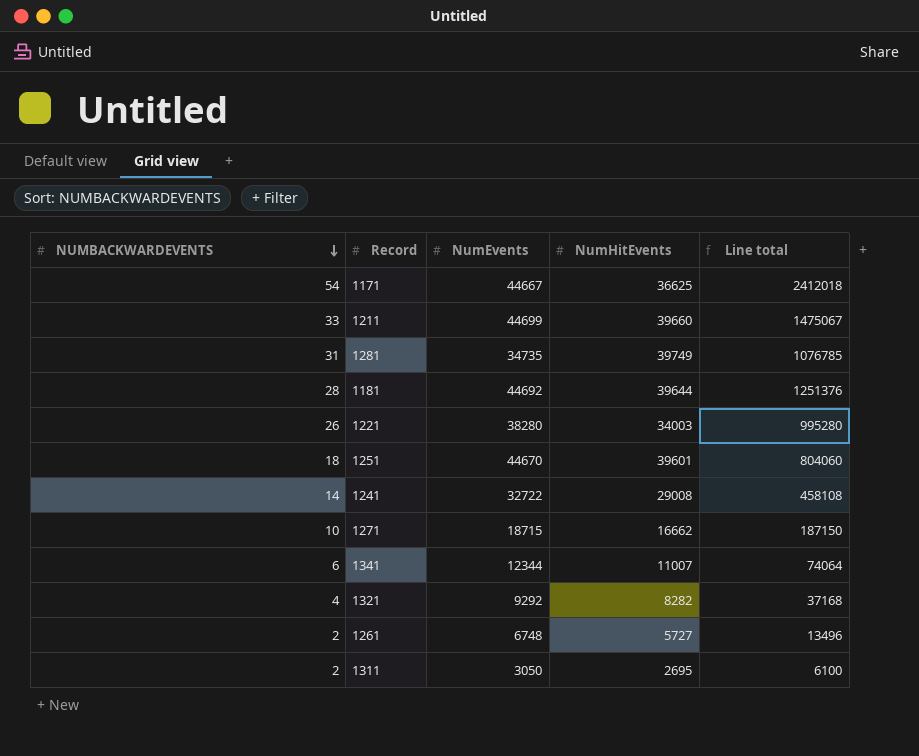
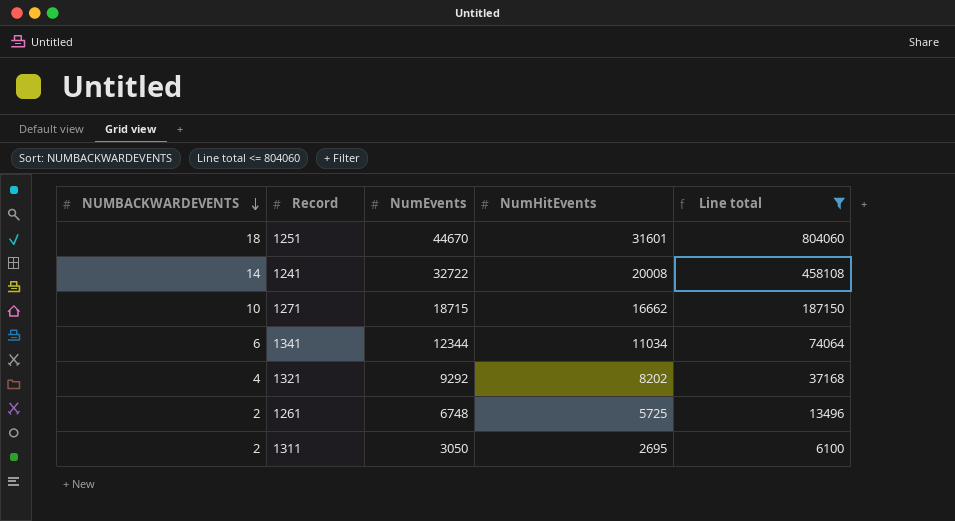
filter: none -> Line total <= 804060
1251 | NumHitEvents: 39601 -> 31601
1241 | NumHitEvents: 29008 -> 20008
1341 | NumHitEvents: 11007 -> 11034
1321 | NumHitEvents: 8282 -> 8202
1261 | NumHitEvents: 5727 -> 5725

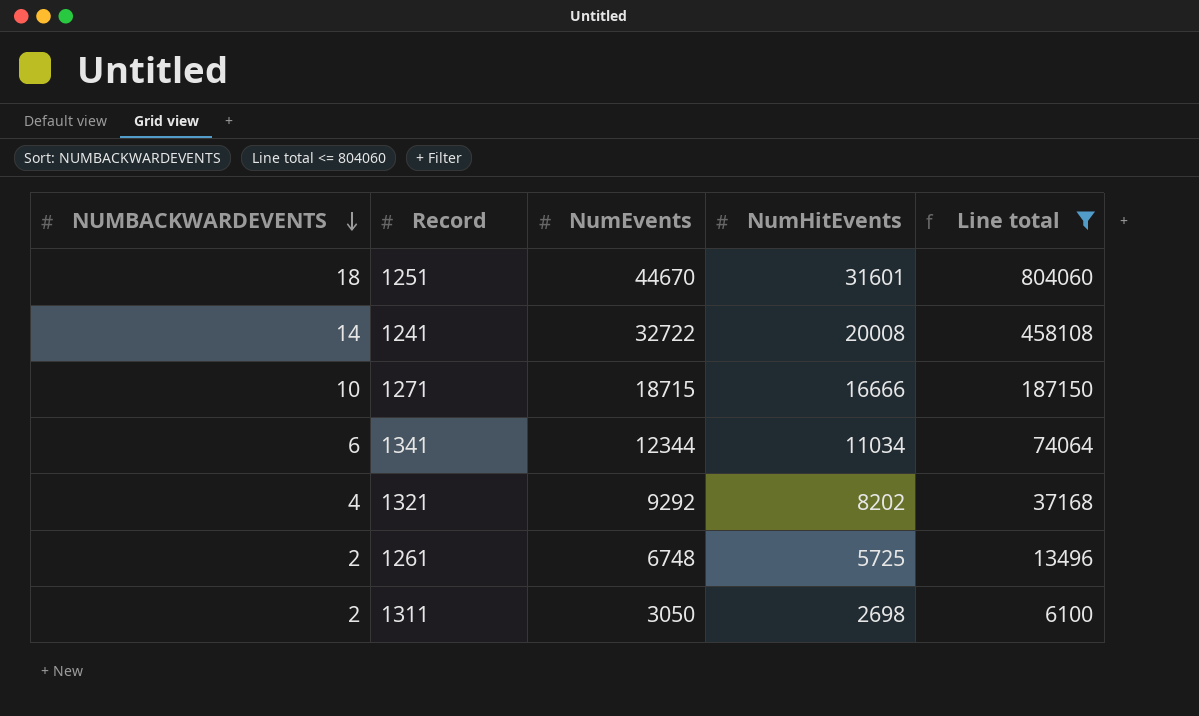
1271 | NumHitEvents: 16662 -> 16666
1311 | NumHitEvents: 2695 -> 2698

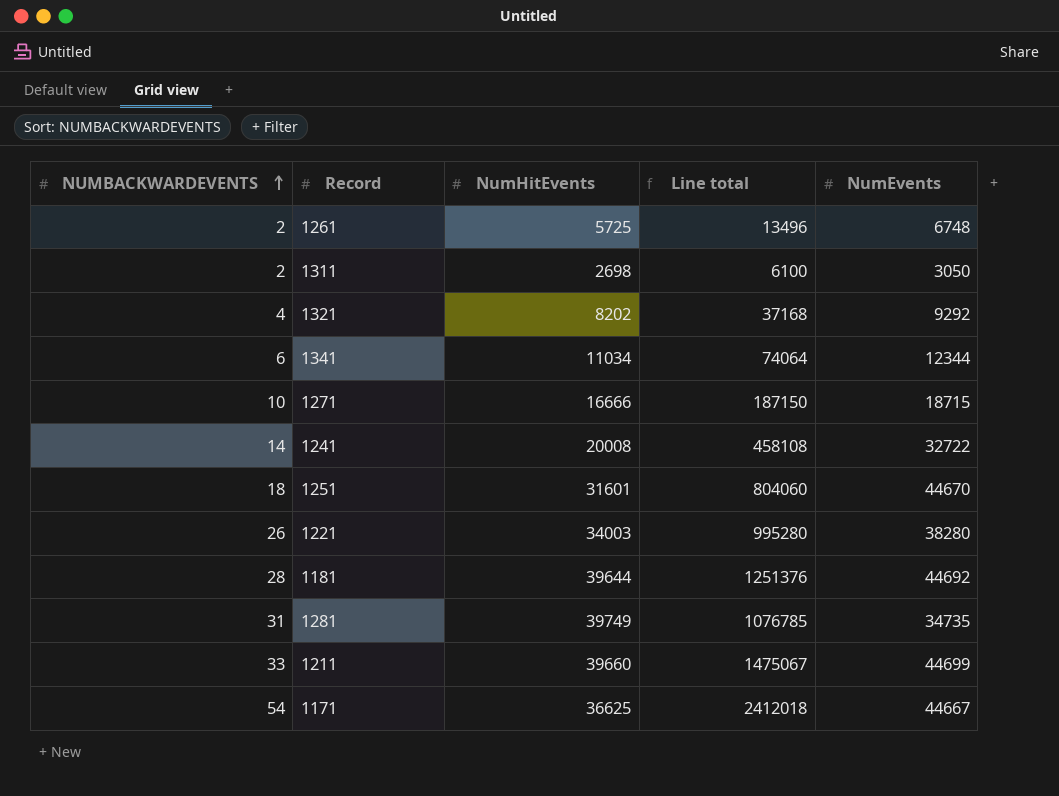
filter: Line total <= 804060 -> none
row order: NUMBACKWARDEVENTS descending -> NUMBACKWARDEVENTS ascending
column NumEvents | position: 3 -> 5

